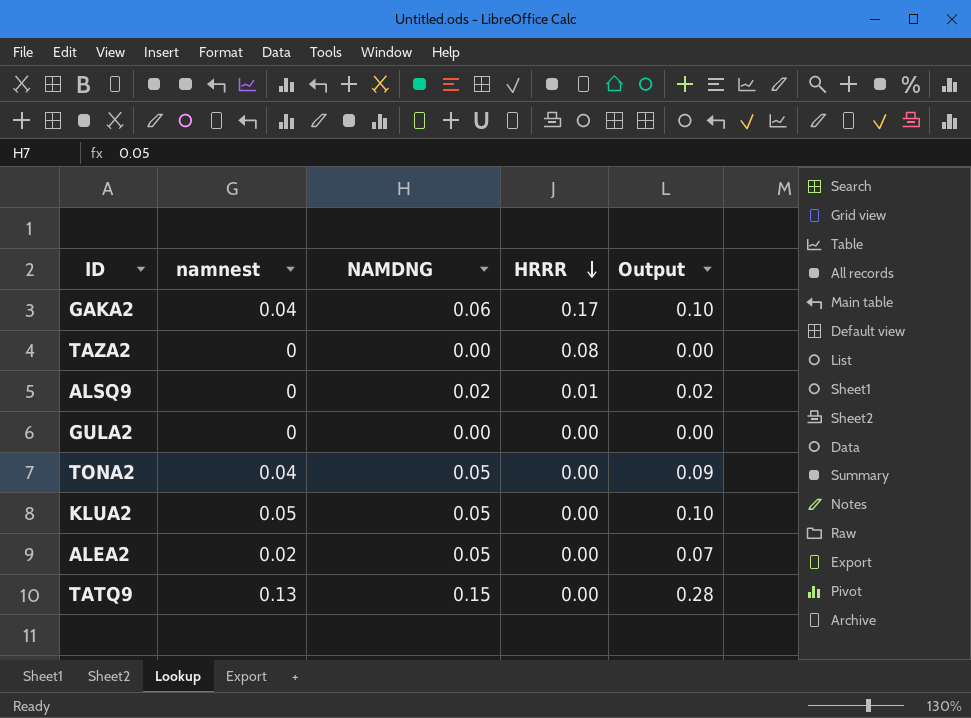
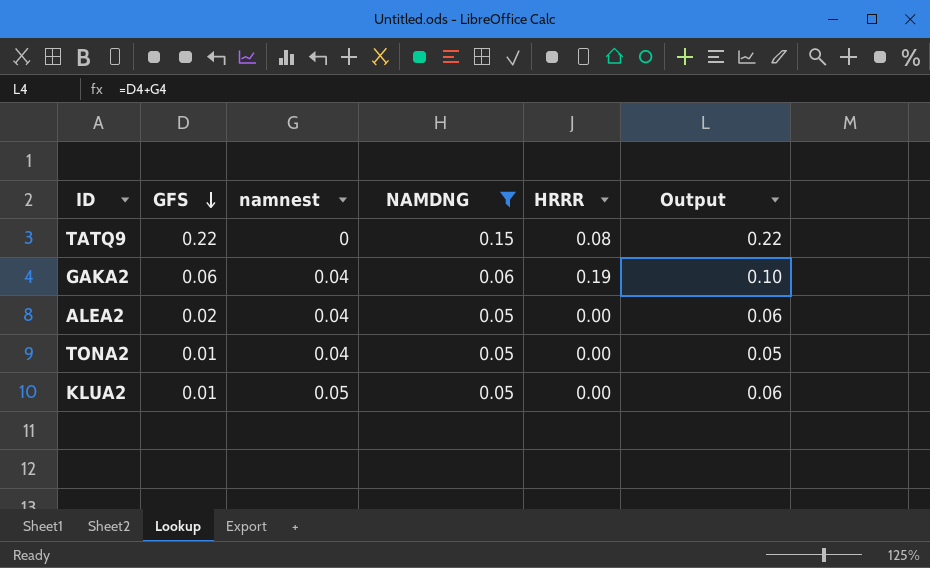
filter: none -> NAMDNG >= 0.05
row order: HRRR descending -> GFS descending
column GFS | position: none -> 2
column Output | formula: [namnest] + [NAMDNG] -> [GFS] + [namnest]
TATQ9 | namnest: 0.13 -> 0
TATQ9 | HRRR: 0.00 -> 0.08
GAKA2 | HRRR: 0.17 -> 0.19
ALEA2 | namnest: 0.02 -> 0.04

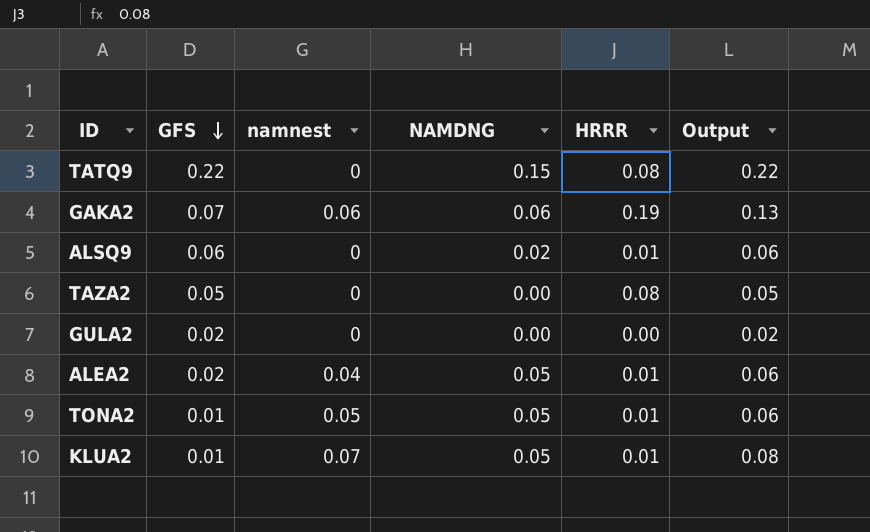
filter: NAMDNG >= 0.05 -> none
GAKA2 | GFS: 0.06 -> 0.07
GAKA2 | namnest: 0.04 -> 0.06
GAKA2 | Output: 0.10 -> 0.13
ALEA2 | HRRR: 0.00 -> 0.01
TONA2 | namnest: 0.04 -> 0.05
TONA2 | HRRR: 0.00 -> 0.01
TONA2 | Output: 0.05 -> 0.06
KLUA2 | namnest: 0.05 -> 0.07
KLUA2 | HRRR: 0.00 -> 0.01
KLUA2 | Output: 0.06 -> 0.08

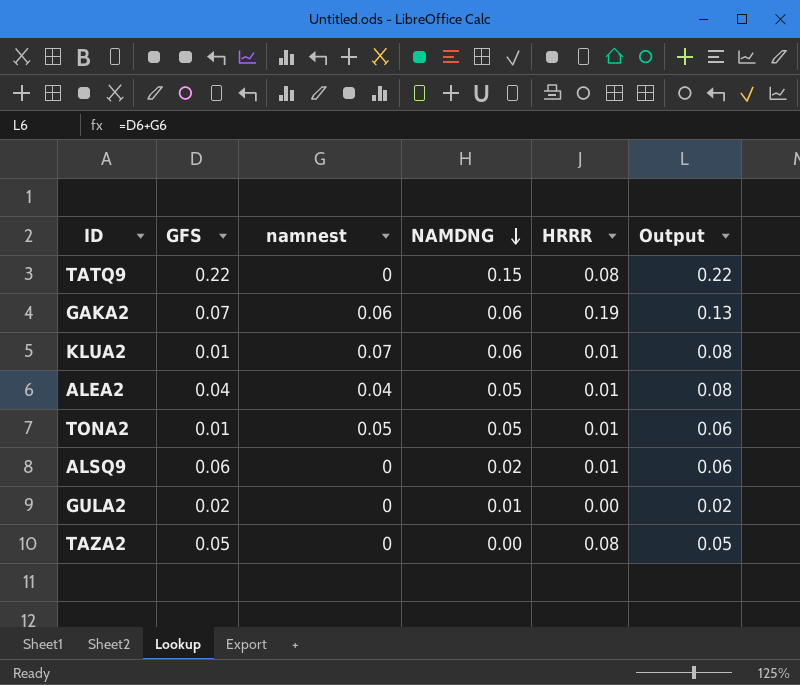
row order: GFS descending -> NAMDNG descending
KLUA2 | NAMDNG: 0.05 -> 0.06
ALEA2 | GFS: 0.02 -> 0.04
ALEA2 | Output: 0.06 -> 0.08
GULA2 | NAMDNG: 0.00 -> 0.01

